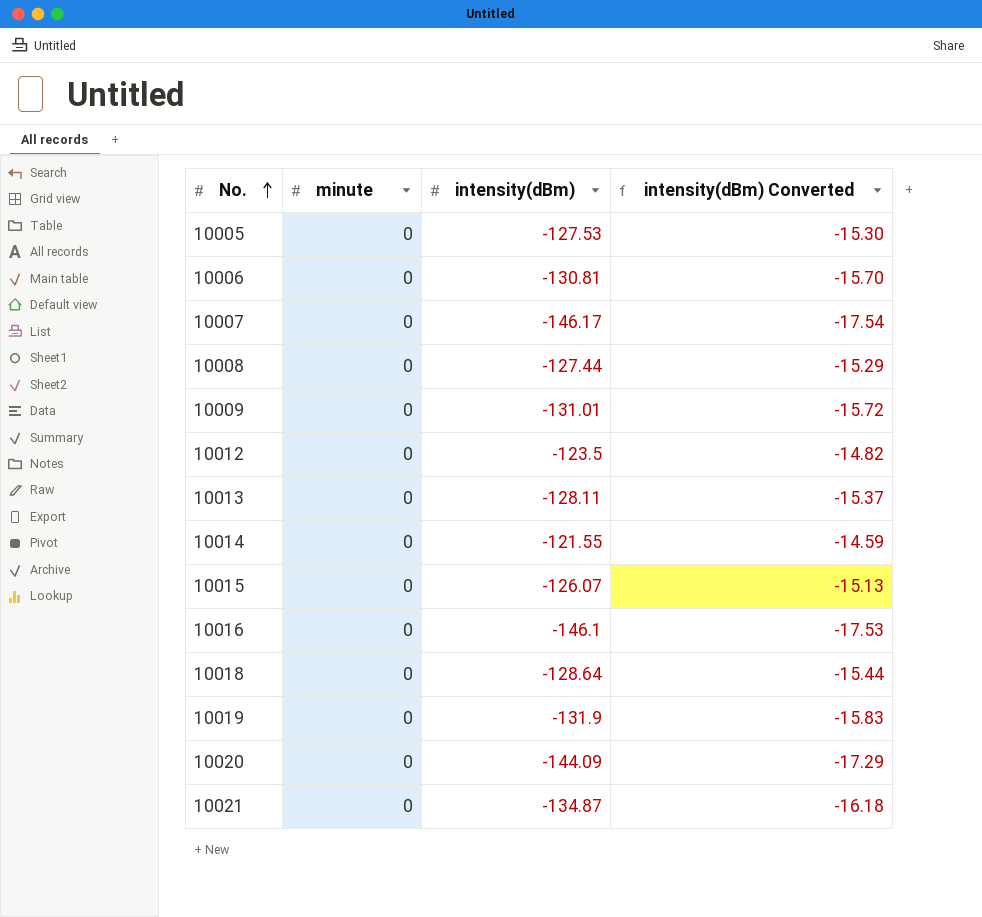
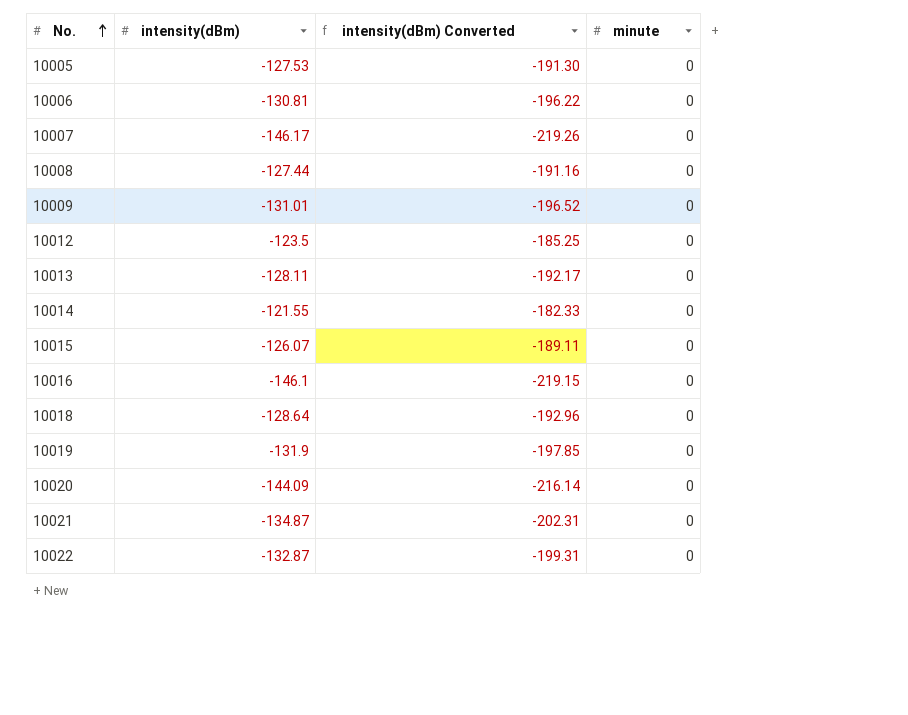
column intensity(dBm) Converted | formula: [intensity(dBm)] * 0.12 -> [intensity(dBm)] * 1.5
column minute | position: 2 -> 4
row 10022: none -> -132.87 | -199.31 | 0

